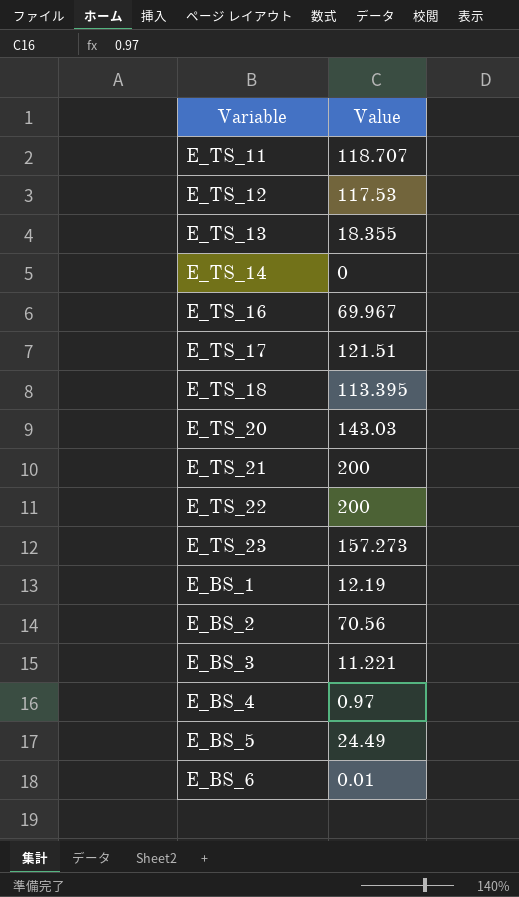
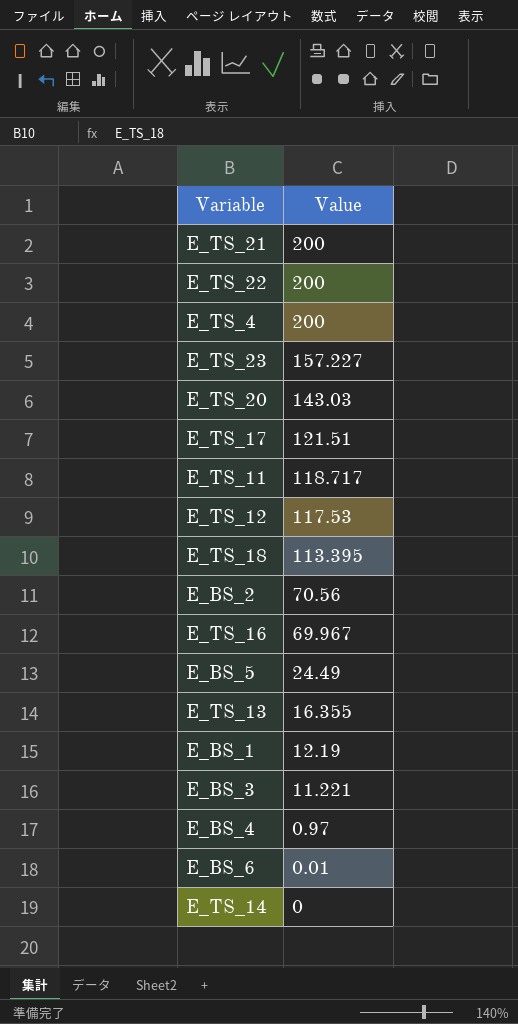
row order: none -> Value descending
row E_TS_4: none -> 200
E_TS_23 | Value: 157.273 -> 157.227
E_TS_11 | Value: 118.707 -> 118.717
E_TS_13 | Value: 18.355 -> 16.355

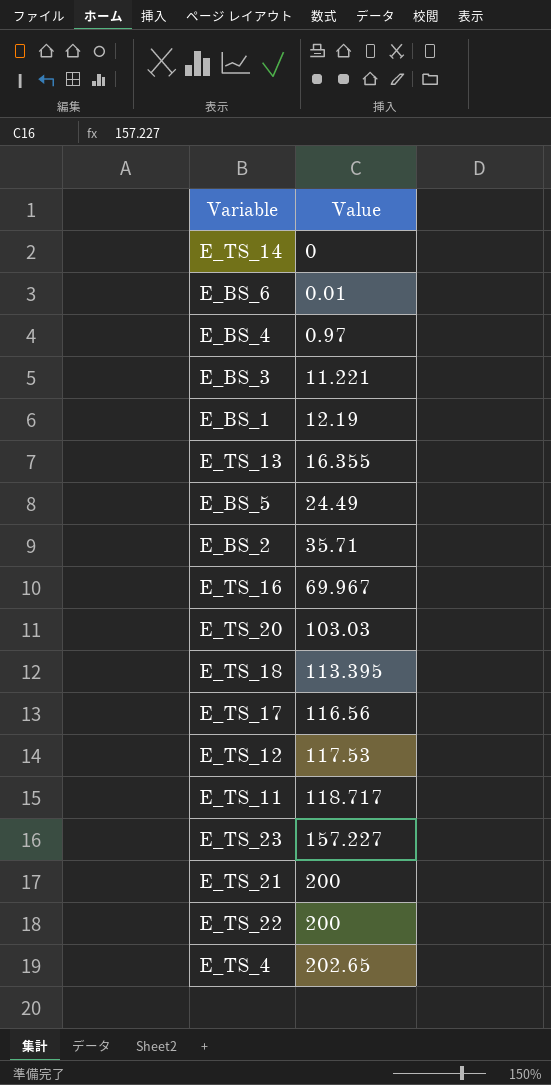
row order: Value descending -> Value ascending
E_BS_2 | Value: 70.56 -> 35.71
E_TS_20 | Value: 143.03 -> 103.03
E_TS_17 | Value: 121.51 -> 116.56
E_TS_4 | Value: 200 -> 202.65

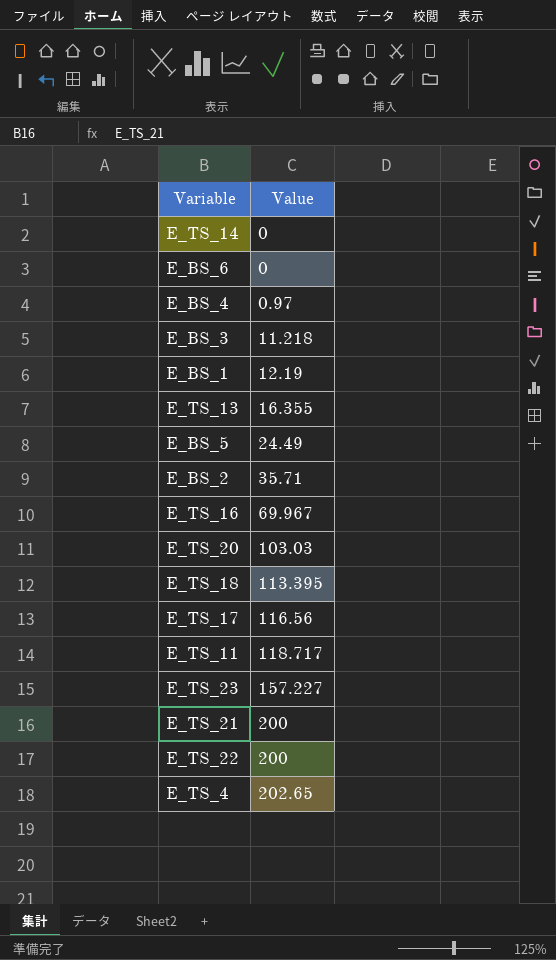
row E_TS_12: 117.53 -> none
E_BS_6 | Value: 0.01 -> 0
E_BS_3 | Value: 11.221 -> 11.218

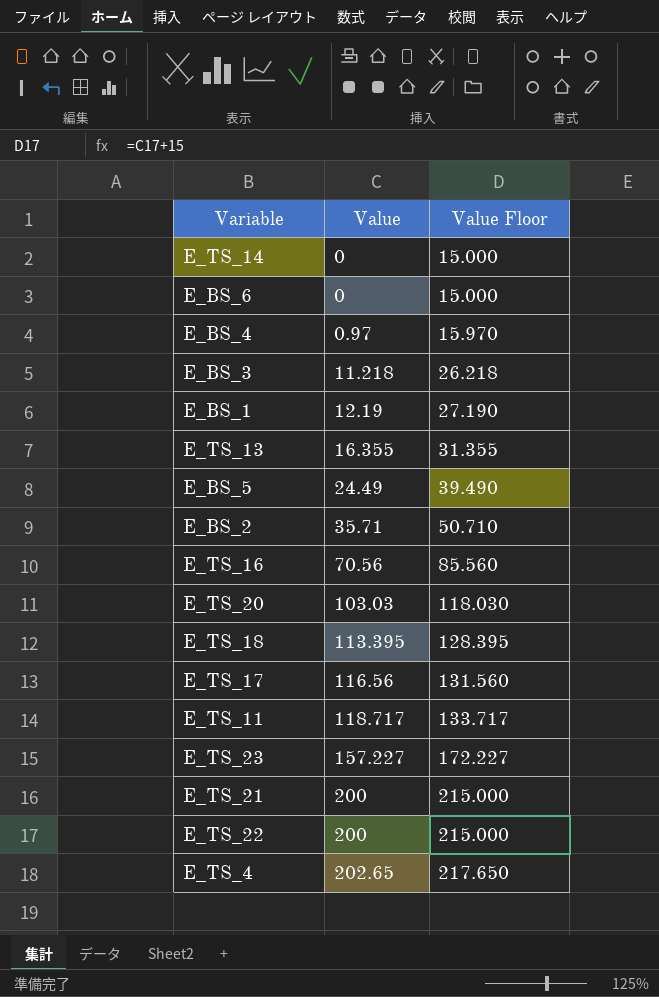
column Value Floor | formula: none -> [Value] + 15
E_TS_16 | Value: 69.967 -> 70.56

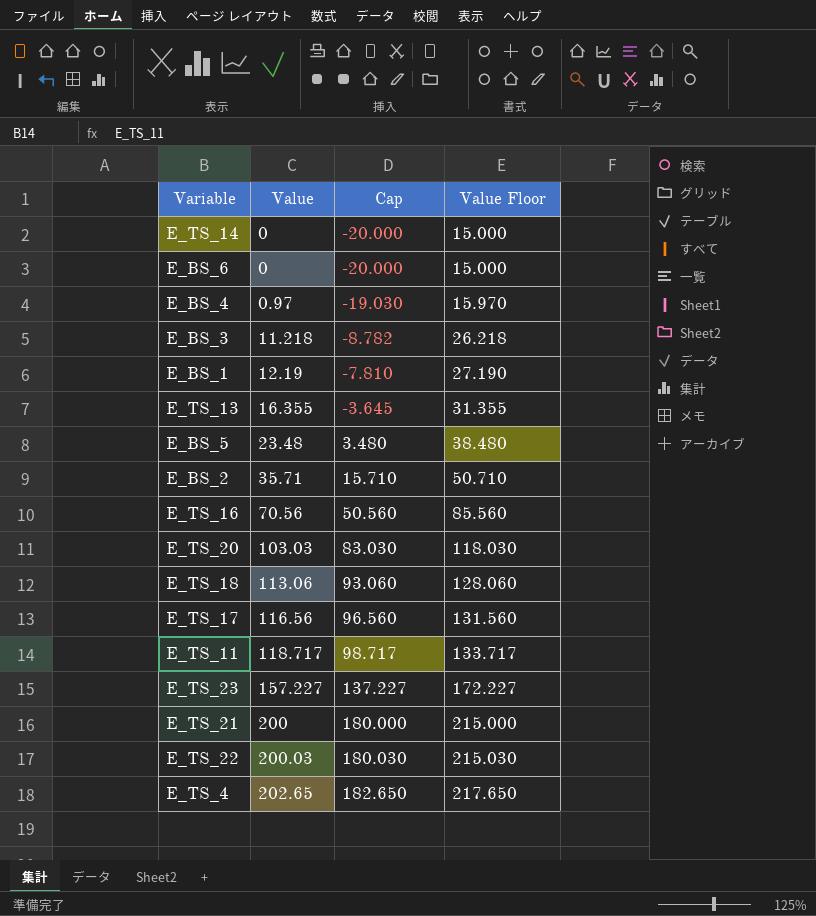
column Cap | formula: none -> [Value] - 20
E_BS_5 | Value: 24.49 -> 23.48
E_BS_5 | Value Floor: 39.490 -> 38.480
E_TS_18 | Value: 113.395 -> 113.06
E_TS_18 | Value Floor: 128.395 -> 128.060
E_TS_22 | Value: 200 -> 200.03
E_TS_22 | Value Floor: 215.000 -> 215.030

